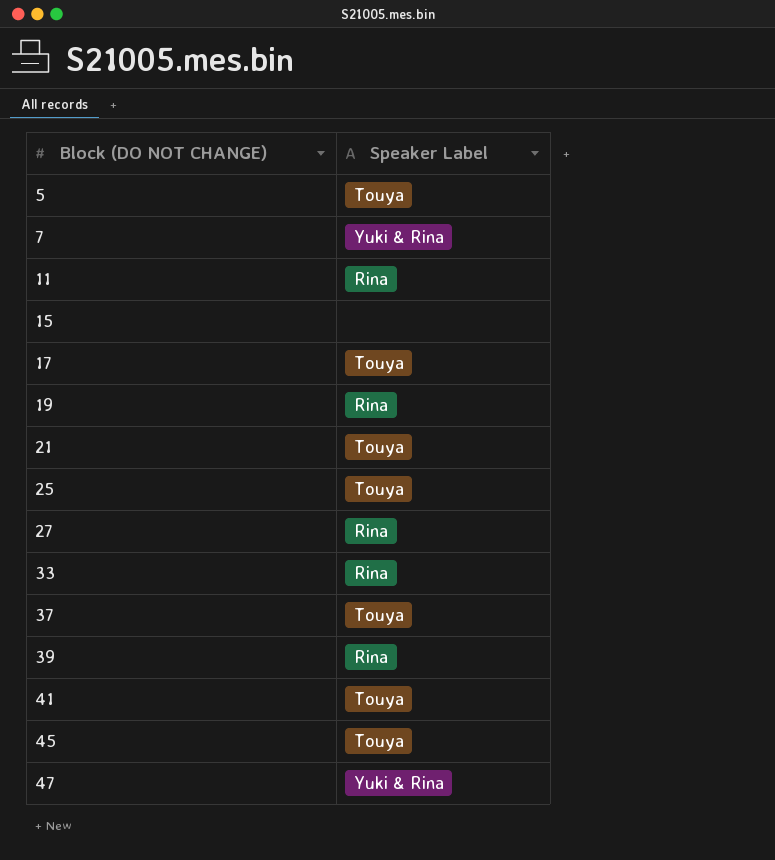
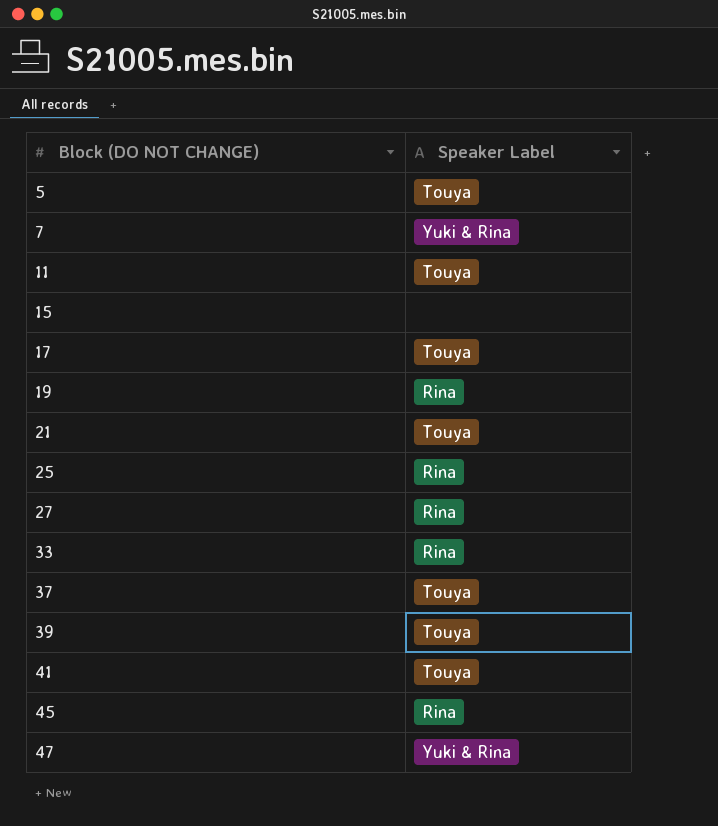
11 | Speaker Label: Rina -> Touya
25 | Speaker Label: Touya -> Rina
39 | Speaker Label: Rina -> Touya
45 | Speaker Label: Touya -> Rina

